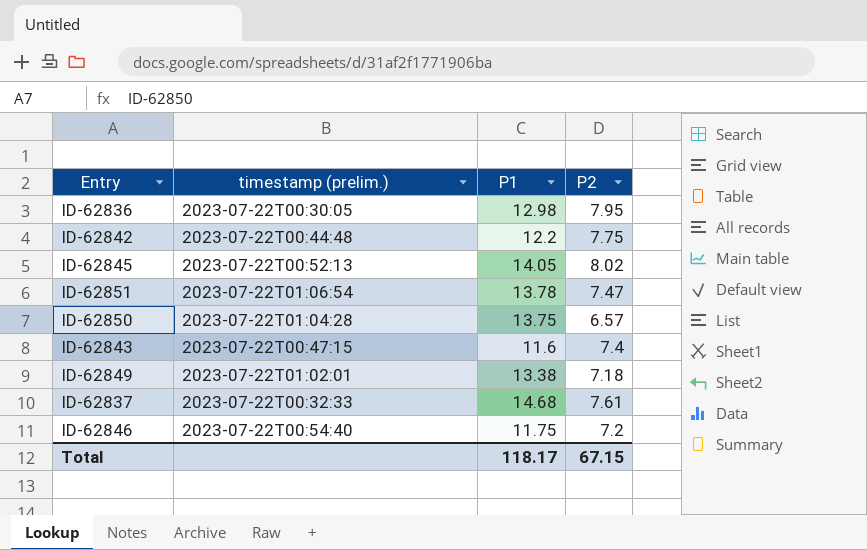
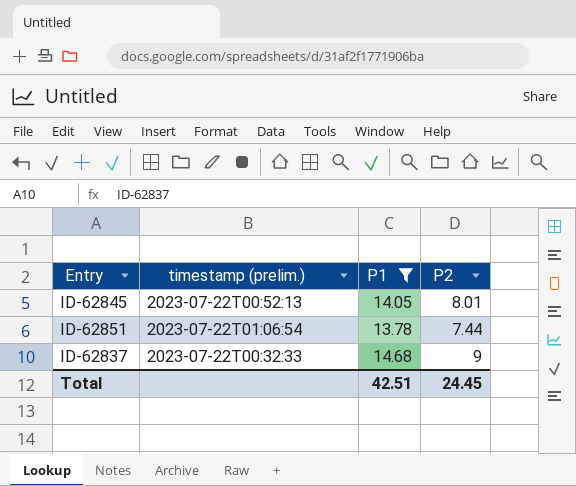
filter: none -> P1 >= 13.78
ID-62845 | P2: 8.02 -> 8.01
ID-62851 | P2: 7.47 -> 7.44
ID-62837 | P2: 7.61 -> 9
Total | P1: 118.17 -> 42.51
Total | P2: 67.15 -> 24.45

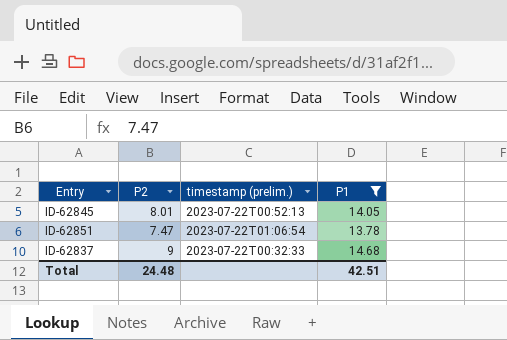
column P2 | position: 4 -> 2
ID-62851 | P2: 7.44 -> 7.47
Total | P2: 24.45 -> 24.48

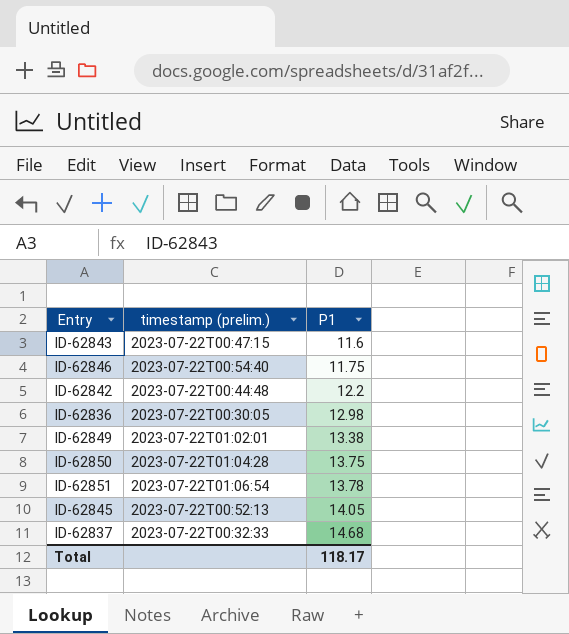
filter: P1 >= 13.78 -> none
row order: none -> P1 ascending
column P2 | position: 2 -> none
Total | P1: 42.51 -> 118.17

